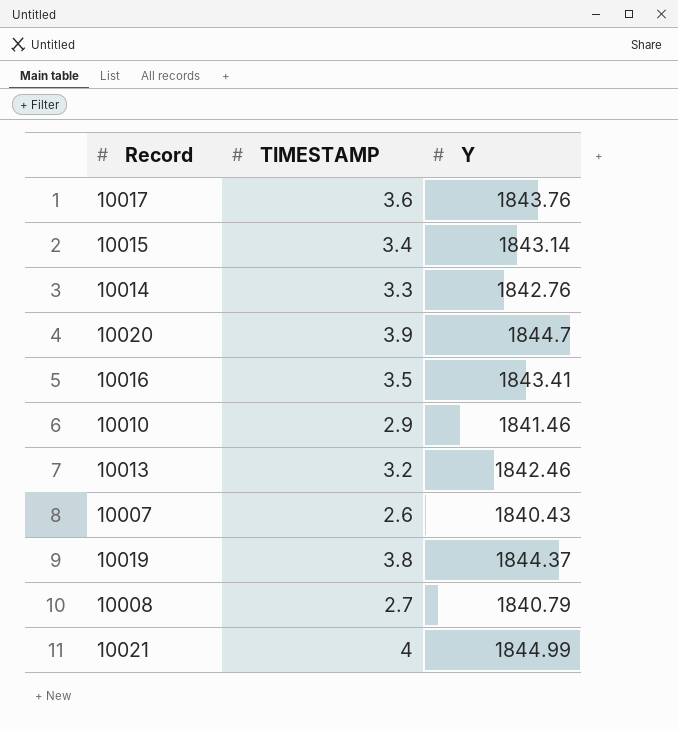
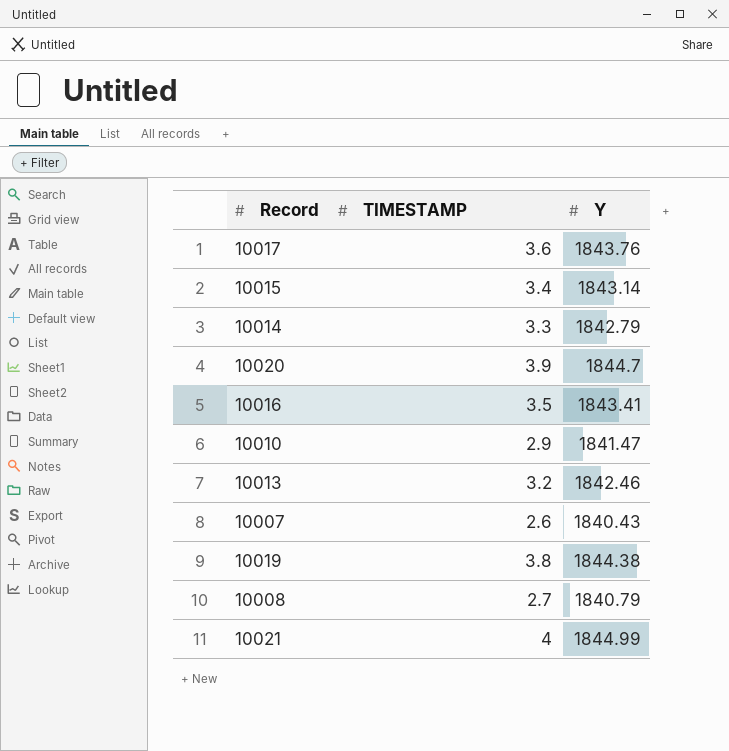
10014 | Y: 1842.76 -> 1842.79
10010 | Y: 1841.46 -> 1841.47
10019 | Y: 1844.37 -> 1844.38

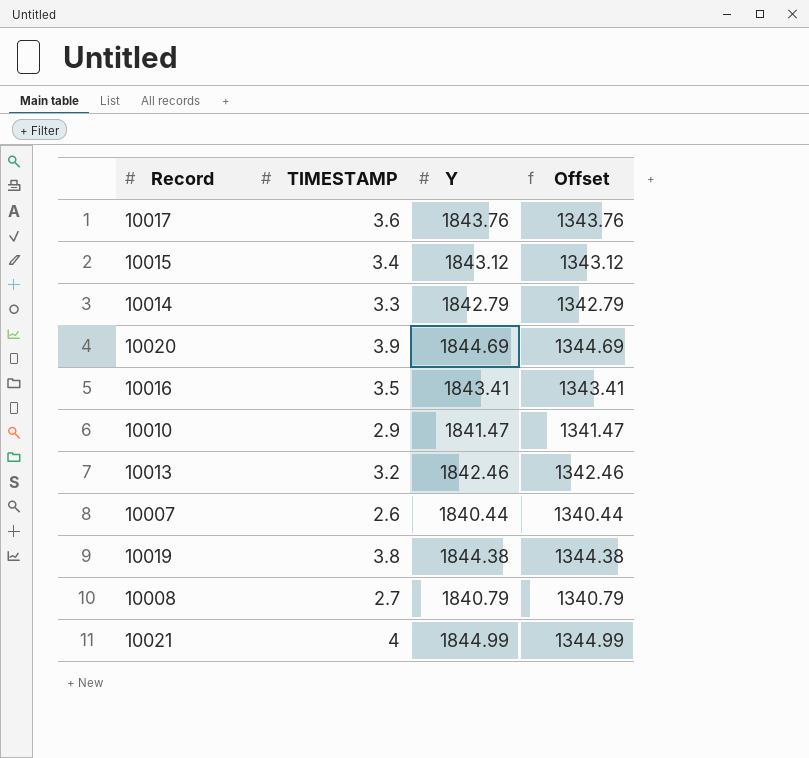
column Offset | formula: none -> [Y] - 500
10015 | Y: 1843.14 -> 1843.12
10020 | Y: 1844.7 -> 1844.69
10007 | Y: 1840.43 -> 1840.44

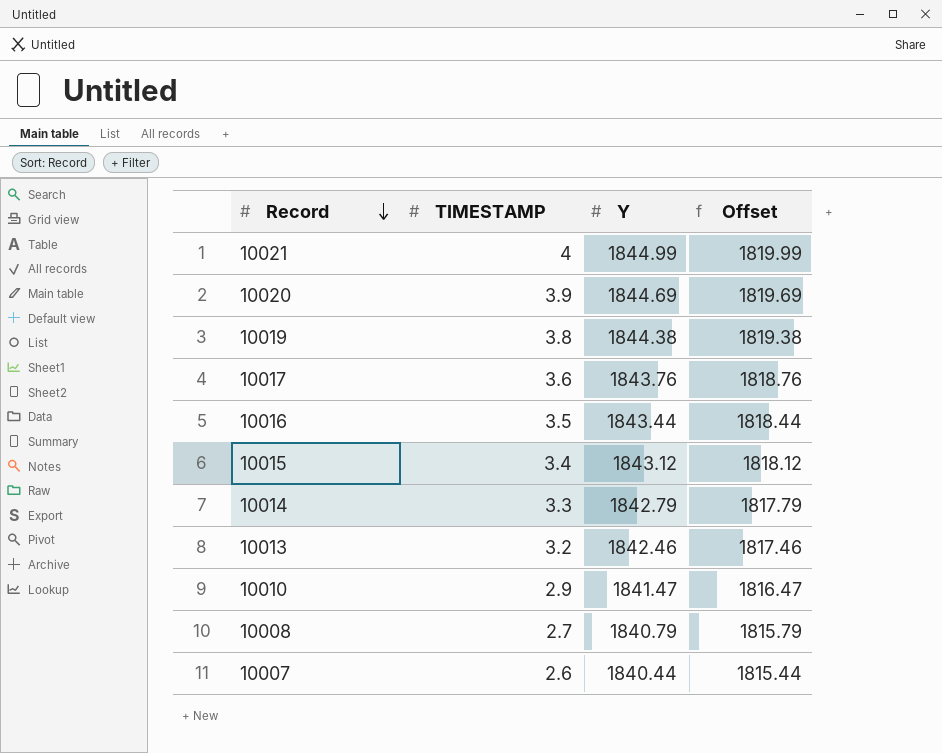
row order: none -> Record descending
column Offset | formula: [Y] - 500 -> [Y] - 25
10016 | Y: 1843.41 -> 1843.44

